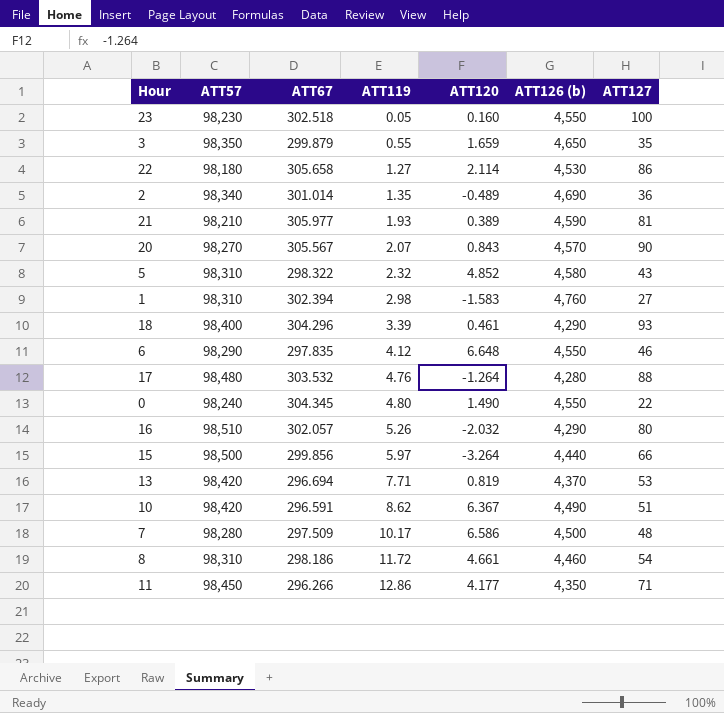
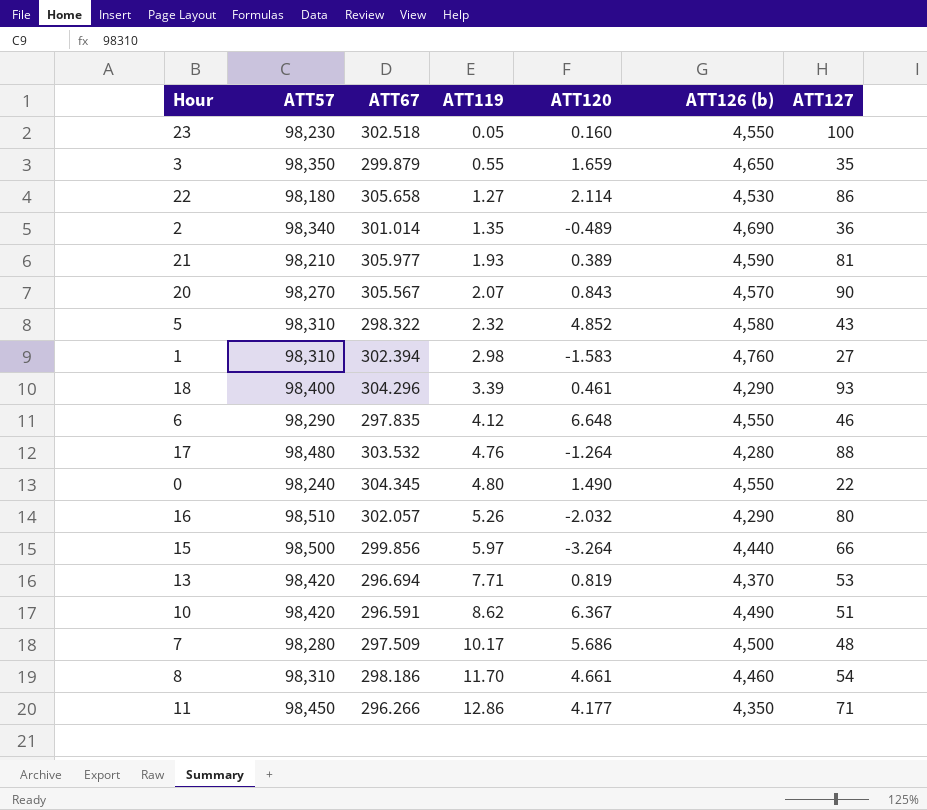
7 | ATT120: 6.586 -> 5.686
8 | ATT119: 11.72 -> 11.70

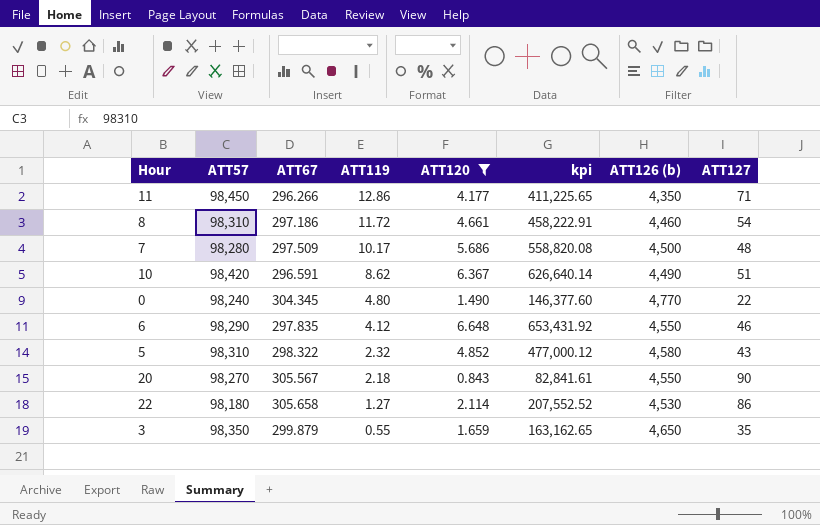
filter: none -> ATT120 >= 0.843
row order: ATT119 ascending -> ATT119 descending
column kpi | formula: none -> [ATT57] * [ATT120]
8 | ATT67: 298.186 -> 297.186
8 | ATT119: 11.70 -> 11.72
0 | ATT126 (b): 4,550 -> 4,770
20 | ATT119: 2.07 -> 2.18
20 | ATT126 (b): 4,570 -> 4,550

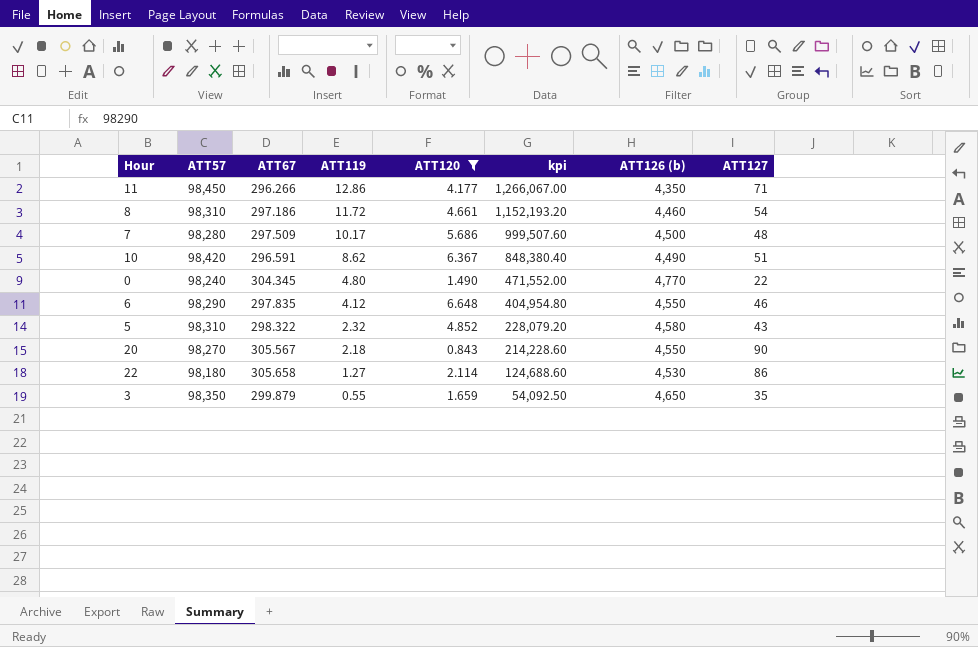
column kpi | formula: [ATT57] * [ATT120] -> [ATT57] * [ATT119]

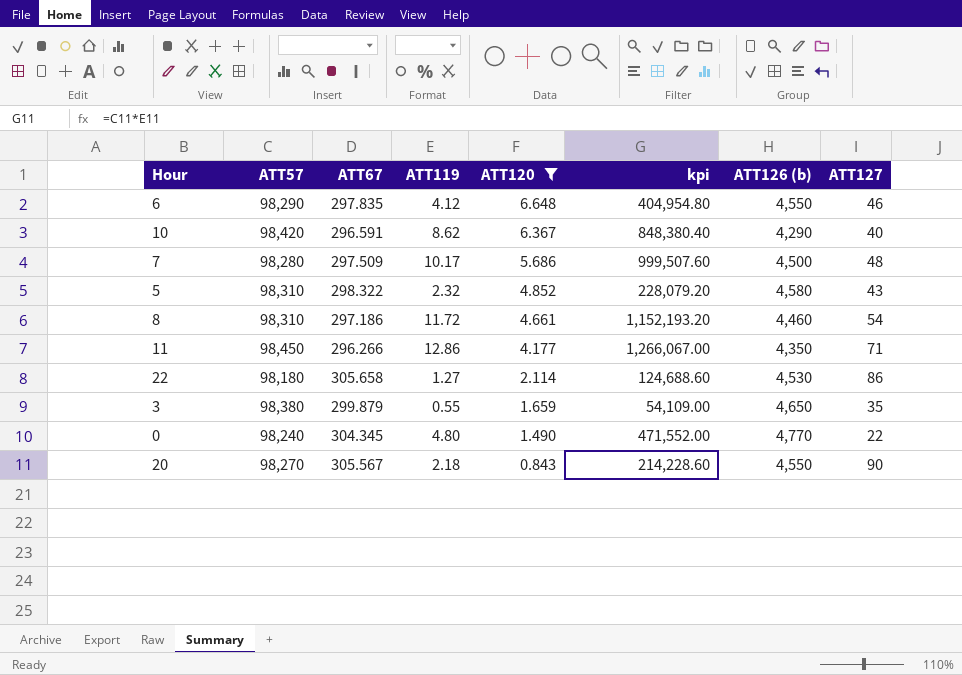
row order: ATT119 descending -> ATT120 descending
10 | ATT126 (b): 4,490 -> 4,290
10 | ATT127: 51 -> 40
3 | ATT57: 98,350 -> 98,380
3 | kpi: 54,092.50 -> 54,109.00

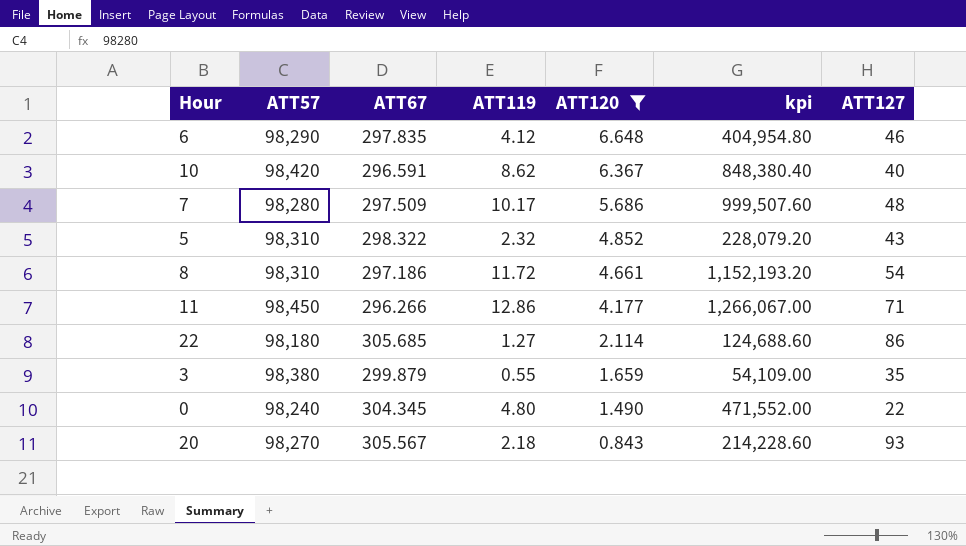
column ATT126 (b) | position: 7 -> none
22 | ATT67: 305.658 -> 305.685
20 | ATT127: 90 -> 93

